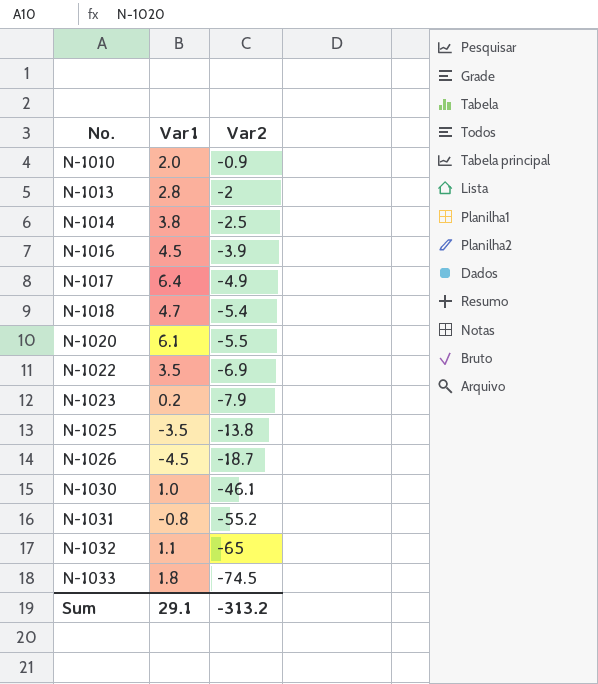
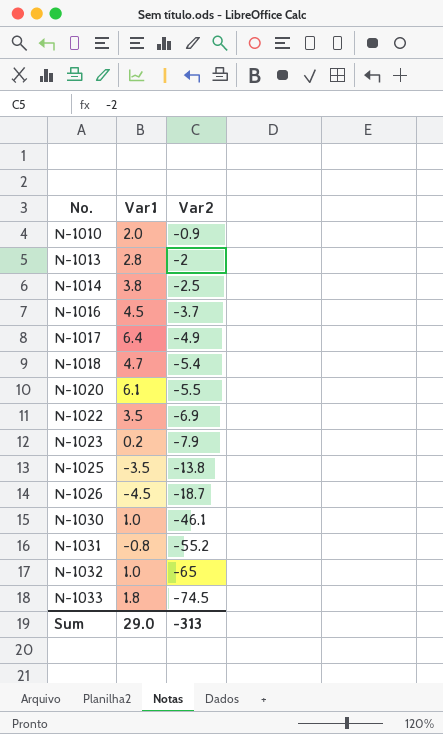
N-1016 | Var2: -3.9 -> -3.7
N-1032 | Var1: 1.1 -> 1.0
Sum | Var1: 29.1 -> 29.0
Sum | Var2: -313.2 -> -313

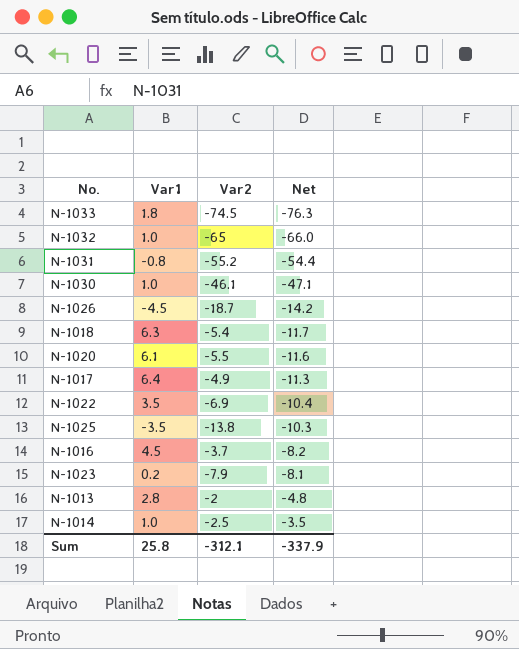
row order: No. ascending -> Net ascending
column Net | formula: none -> [Var2] - [Var1]
row N-1010: 2.0 | -0.9 -> none
N-1018 | Var1: 4.7 -> 6.3
N-1014 | Var1: 3.8 -> 1.0
Sum | Var1: 29.0 -> 25.8
Sum | Var2: -313 -> -312.1

